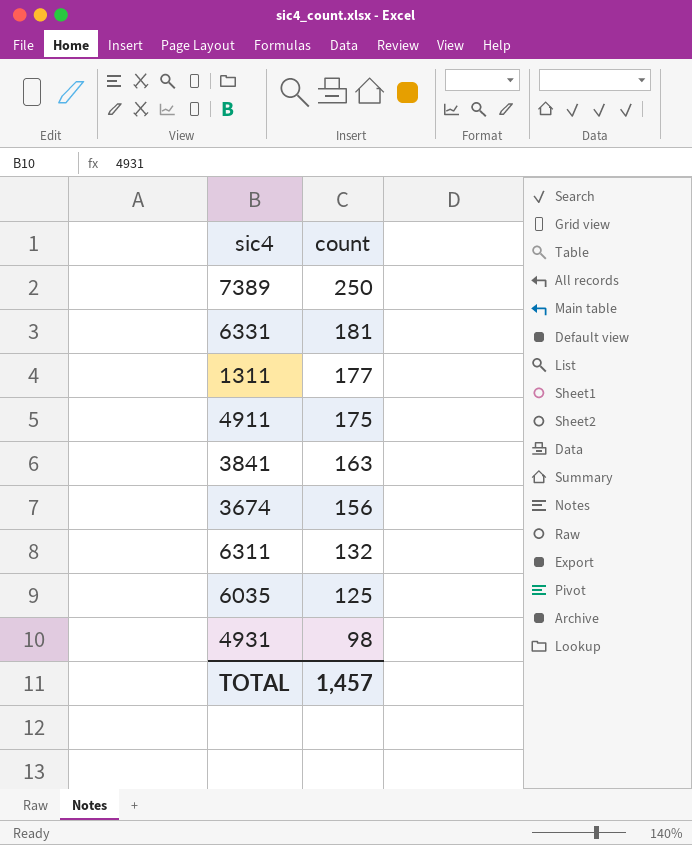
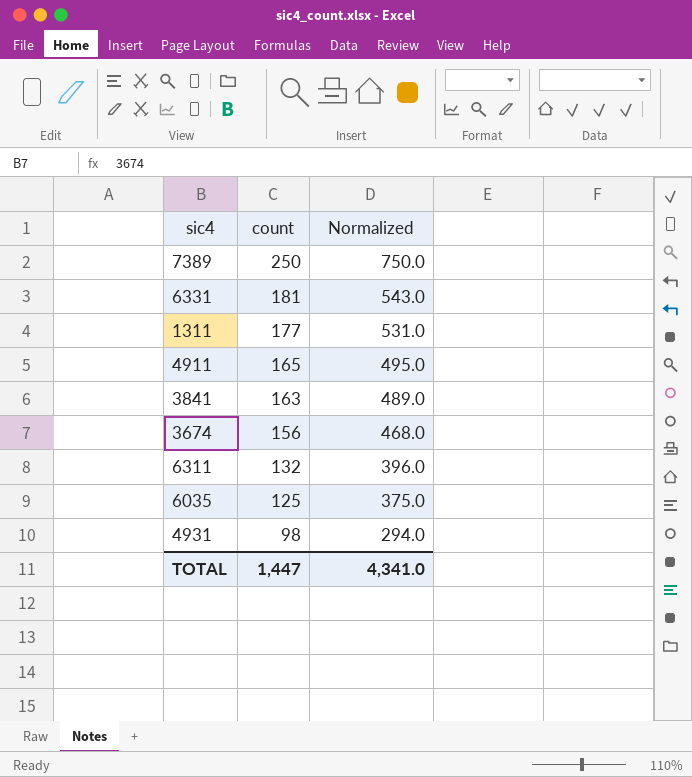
column Normalized | formula: none -> [count] * 3
4911 | count: 175 -> 165
TOTAL | count: 1,457 -> 1,447

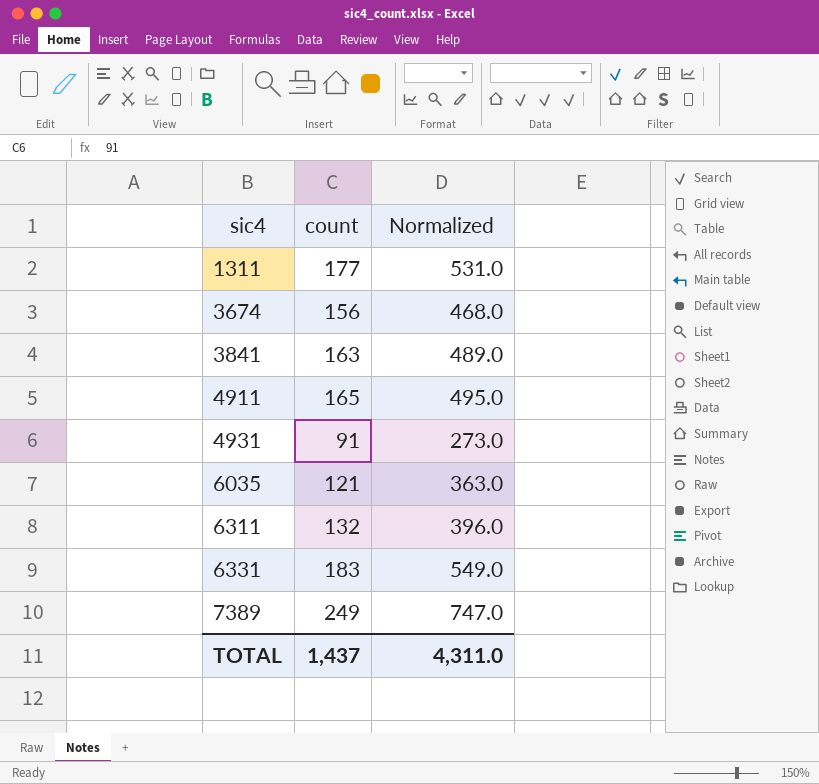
row order: count descending -> sic4 ascending
4931 | count: 98 -> 91
4931 | Normalized: 294.0 -> 273.0
6035 | count: 125 -> 121
6035 | Normalized: 375.0 -> 363.0
6331 | count: 181 -> 183
6331 | Normalized: 543.0 -> 549.0
7389 | count: 250 -> 249
7389 | Normalized: 750.0 -> 747.0
TOTAL | count: 1,447 -> 1,437
TOTAL | Normalized: 4,341.0 -> 4,311.0

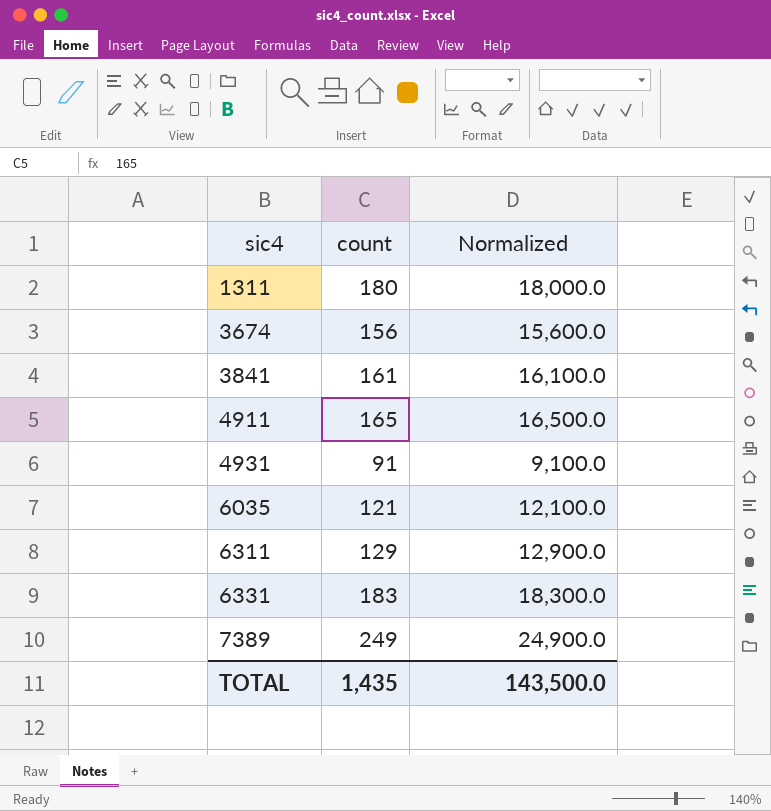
column Normalized | formula: [count] * 3 -> [count] * 100
1311 | count: 177 -> 180
3841 | count: 163 -> 161
6311 | count: 132 -> 129
TOTAL | count: 1,437 -> 1,435
TOTAL | Normalized: 4,311.0 -> 143,500.0

